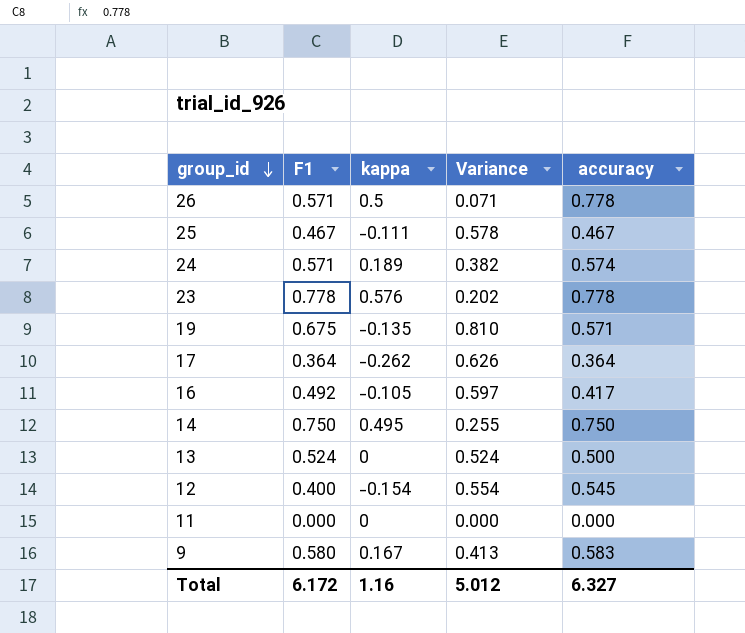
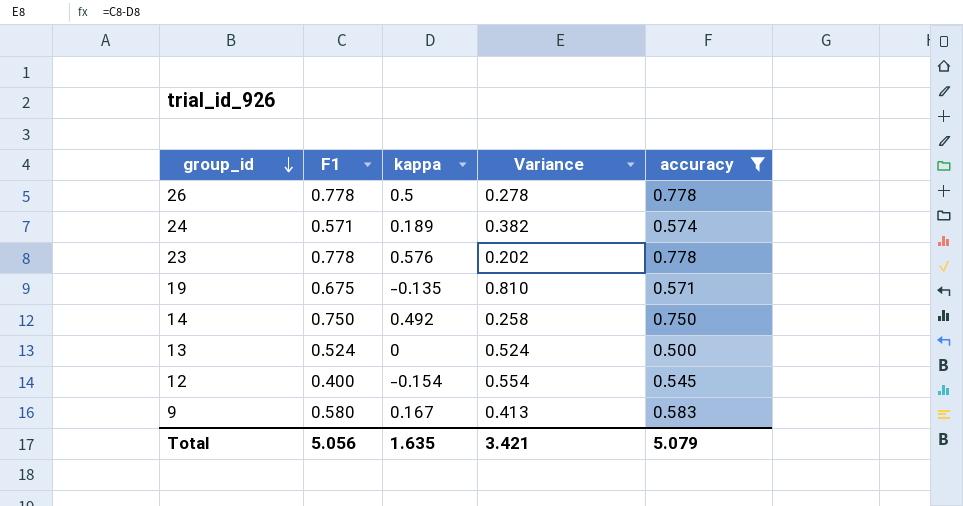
filter: none -> accuracy >= 0.500
26 | F1: 0.571 -> 0.778
26 | Variance: 0.071 -> 0.278
14 | kappa: 0.495 -> 0.492
14 | Variance: 0.255 -> 0.258
Total | F1: 6.172 -> 5.056
Total | kappa: 1.16 -> 1.635
Total | Variance: 5.012 -> 3.421
Total | accuracy: 6.327 -> 5.079

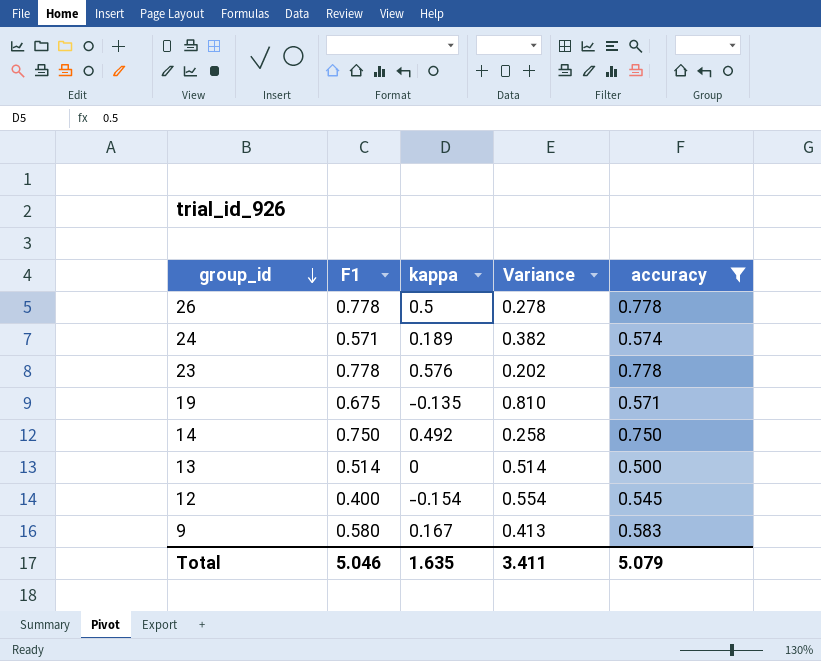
13 | F1: 0.524 -> 0.514
13 | Variance: 0.524 -> 0.514
Total | F1: 5.056 -> 5.046
Total | Variance: 3.421 -> 3.411

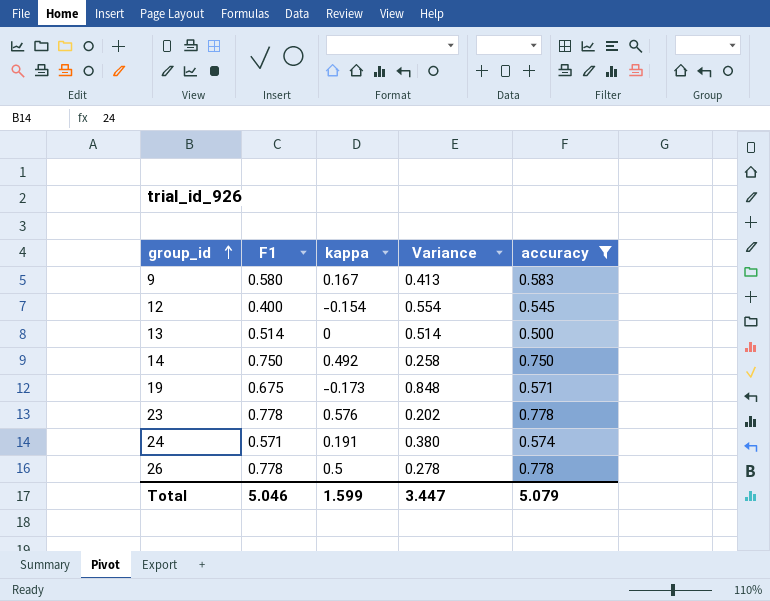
row order: group_id descending -> group_id ascending
19 | kappa: -0.135 -> -0.173
19 | Variance: 0.810 -> 0.848
24 | kappa: 0.189 -> 0.191
24 | Variance: 0.382 -> 0.380
Total | kappa: 1.635 -> 1.599
Total | Variance: 3.411 -> 3.447

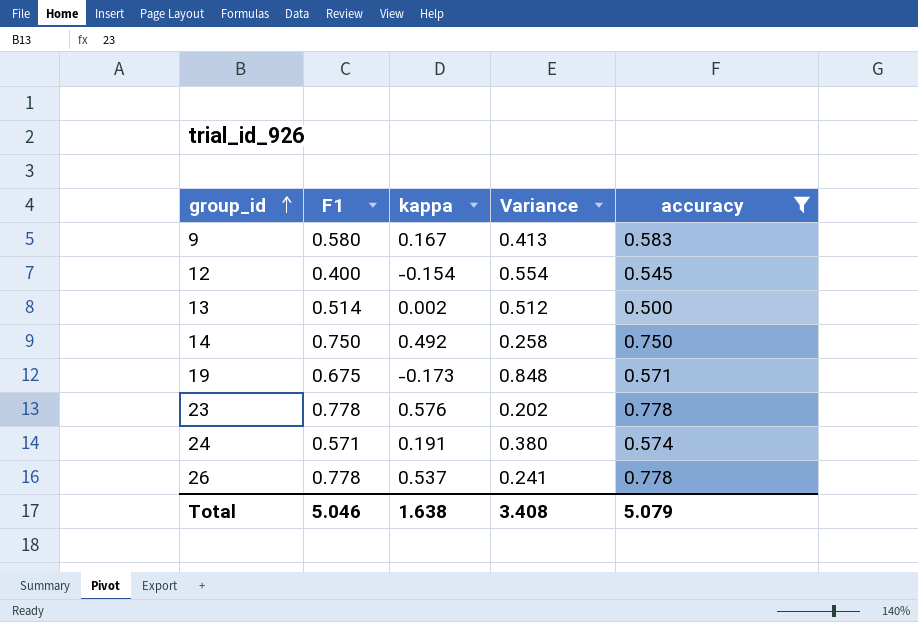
13 | kappa: 0 -> 0.002
13 | Variance: 0.514 -> 0.512
26 | kappa: 0.5 -> 0.537
26 | Variance: 0.278 -> 0.241
Total | kappa: 1.599 -> 1.638
Total | Variance: 3.447 -> 3.408

